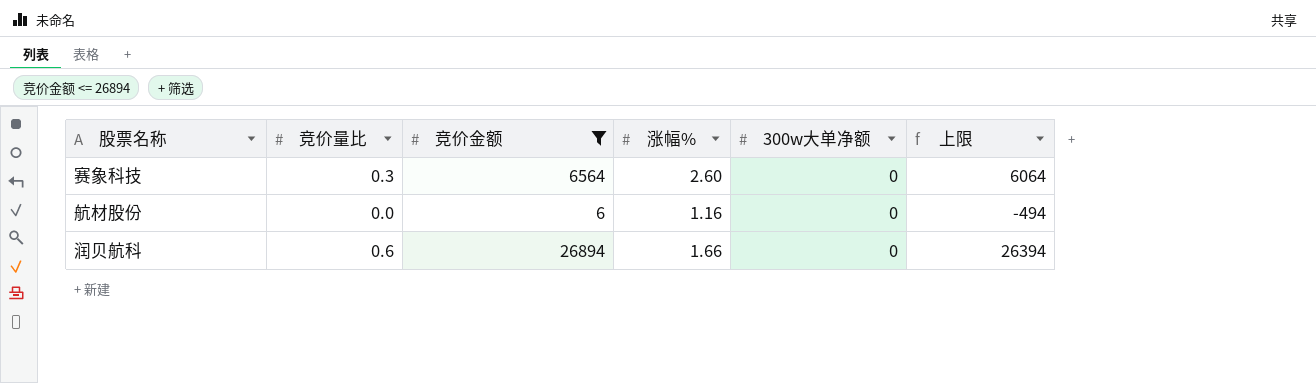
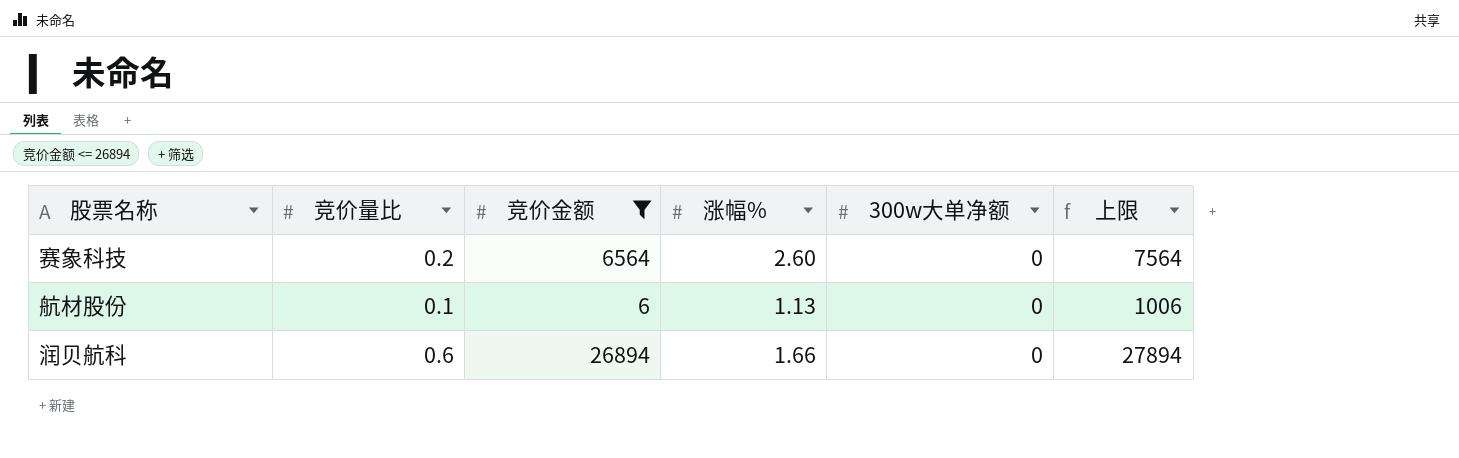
column 上限 | formula: [竞价金额] - 500 -> [竞价金额] + 1000
赛象科技 | 竞价量比: 0.3 -> 0.2
航材股份 | 竞价量比: 0.0 -> 0.1
航材股份 | 涨幅%: 1.16 -> 1.13

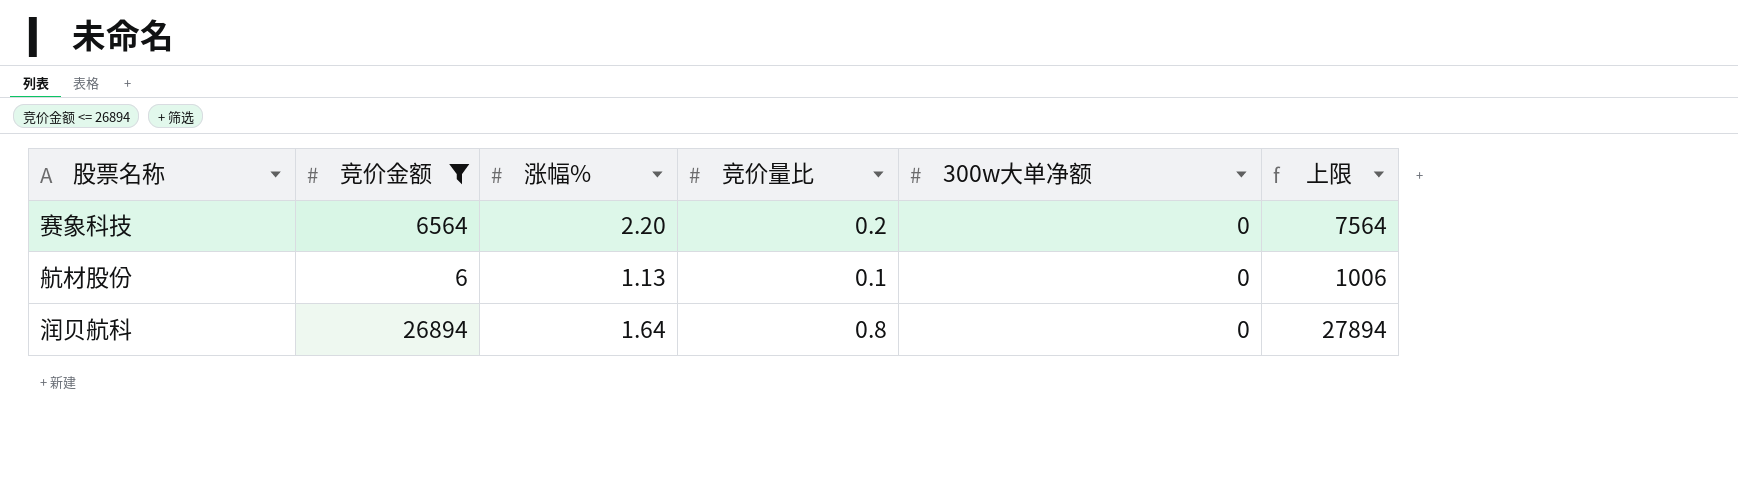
column 竞价量比 | position: 2 -> 4
赛象科技 | 涨幅%: 2.60 -> 2.20
润贝航科 | 涨幅%: 1.66 -> 1.64
润贝航科 | 竞价量比: 0.6 -> 0.8

